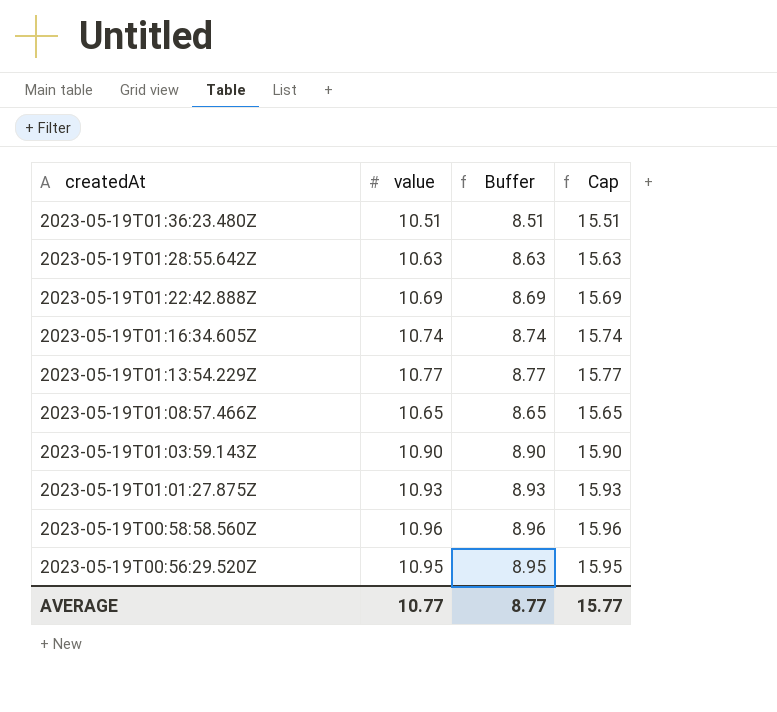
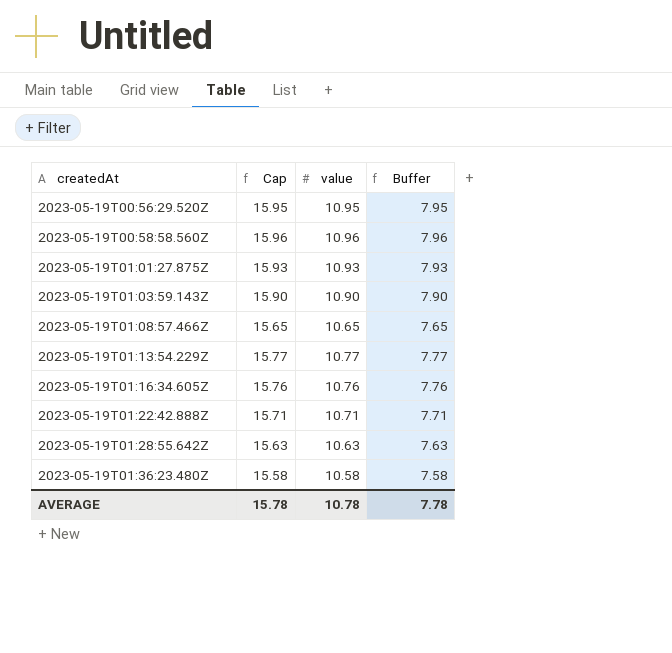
row order: createdAt descending -> createdAt ascending
column Cap | position: 4 -> 2
column Buffer | formula: [value] - 2 -> [value] - 3
2023-05-19T01:16:34.605Z | Cap: 15.74 -> 15.76
2023-05-19T01:16:34.605Z | value: 10.74 -> 10.76
2023-05-19T01:22:42.888Z | Cap: 15.69 -> 15.71
2023-05-19T01:22:42.888Z | value: 10.69 -> 10.71
2023-05-19T01:36:23.480Z | Cap: 15.51 -> 15.58
2023-05-19T01:36:23.480Z | value: 10.51 -> 10.58
AVERAGE | Cap: 15.77 -> 15.78
AVERAGE | value: 10.77 -> 10.78
AVERAGE | Buffer: 8.77 -> 7.78

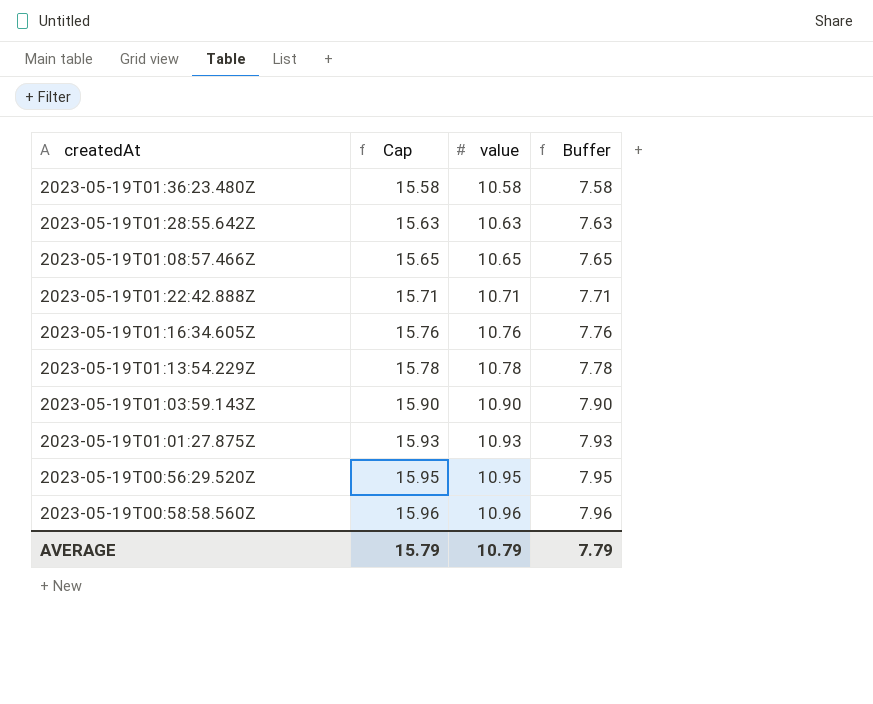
row order: createdAt ascending -> Cap ascending
2023-05-19T01:13:54.229Z | Cap: 15.77 -> 15.78
2023-05-19T01:13:54.229Z | value: 10.77 -> 10.78
2023-05-19T01:13:54.229Z | Buffer: 7.77 -> 7.78
AVERAGE | Cap: 15.78 -> 15.79
AVERAGE | value: 10.78 -> 10.79
AVERAGE | Buffer: 7.78 -> 7.79

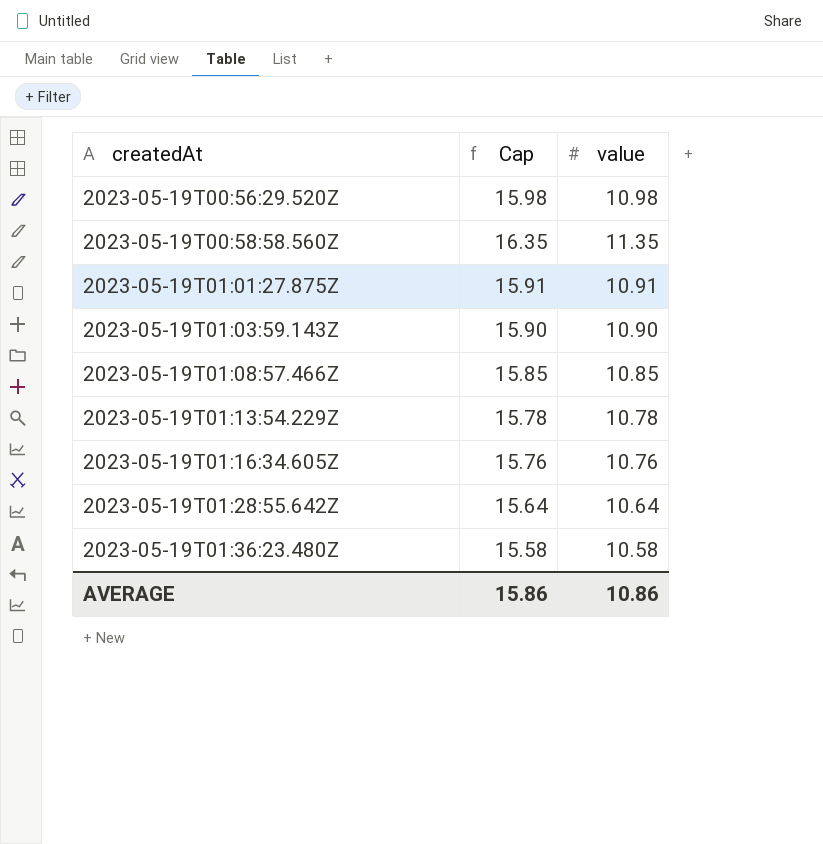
row order: Cap ascending -> createdAt ascending
column Buffer | formula: [value] - 3 -> none
row 2023-05-19T01:22:42.888Z: 15.71 | 10.71 | 7.71 -> none
2023-05-19T00:56:29.520Z | Cap: 15.95 -> 15.98
2023-05-19T00:56:29.520Z | value: 10.95 -> 10.98
2023-05-19T00:58:58.560Z | Cap: 15.96 -> 16.35
2023-05-19T00:58:58.560Z | value: 10.96 -> 11.35
2023-05-19T01:01:27.875Z | Cap: 15.93 -> 15.91
2023-05-19T01:01:27.875Z | value: 10.93 -> 10.91
2023-05-19T01:08:57.466Z | Cap: 15.65 -> 15.85
2023-05-19T01:08:57.466Z | value: 10.65 -> 10.85
2023-05-19T01:28:55.642Z | Cap: 15.63 -> 15.64
2023-05-19T01:28:55.642Z | value: 10.63 -> 10.64
AVERAGE | Cap: 15.79 -> 15.86
AVERAGE | value: 10.79 -> 10.86

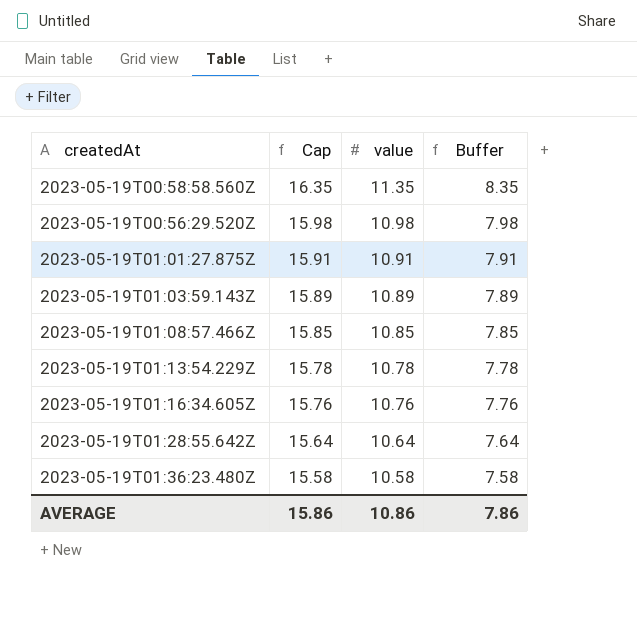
row order: createdAt ascending -> Cap descending
column Buffer | formula: none -> [value] - 3
2023-05-19T01:03:59.143Z | Cap: 15.90 -> 15.89
2023-05-19T01:03:59.143Z | value: 10.90 -> 10.89

